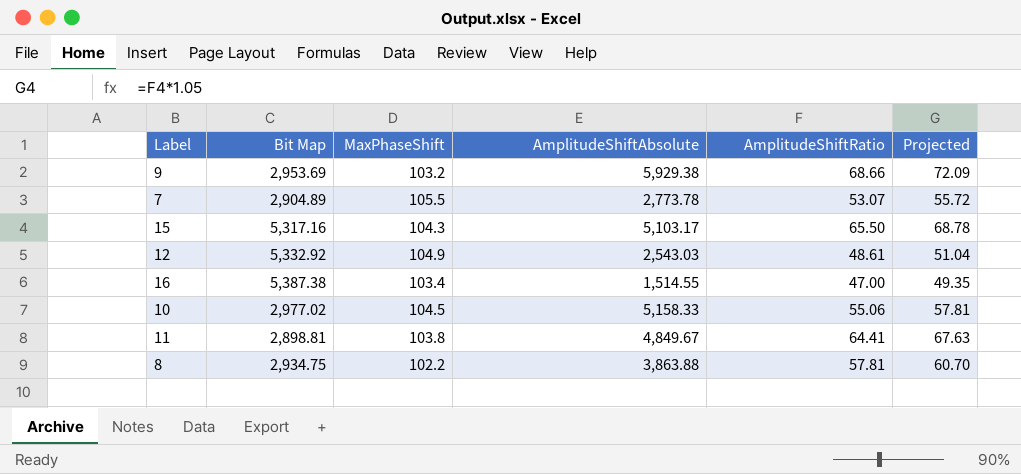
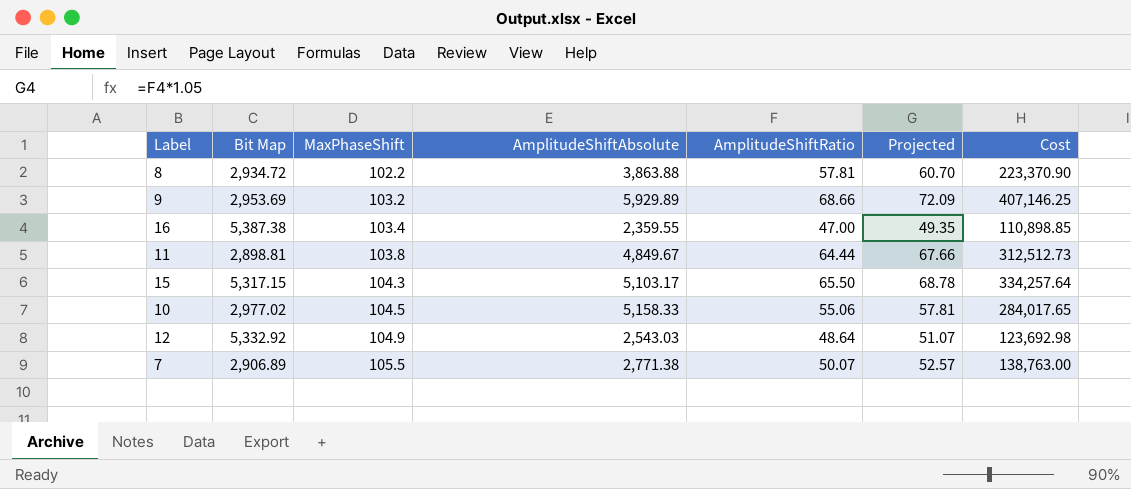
row order: none -> MaxPhaseShift ascending
column Cost | formula: none -> [AmplitudeShiftAbsolute] * [AmplitudeShiftRatio]
8 | Bit Map: 2,934.75 -> 2,934.72
9 | AmplitudeShiftAbsolute: 5,929.38 -> 5,929.89
16 | AmplitudeShiftAbsolute: 1,514.55 -> 2,359.55
11 | AmplitudeShiftRatio: 64.41 -> 64.44
11 | Projected: 67.63 -> 67.66
15 | Bit Map: 5,317.16 -> 5,317.15
12 | AmplitudeShiftRatio: 48.61 -> 48.64
12 | Projected: 51.04 -> 51.07
7 | Bit Map: 2,904.89 -> 2,906.89
7 | AmplitudeShiftAbsolute: 2,773.78 -> 2,771.38
7 | AmplitudeShiftRatio: 53.07 -> 50.07
7 | Projected: 55.72 -> 52.57

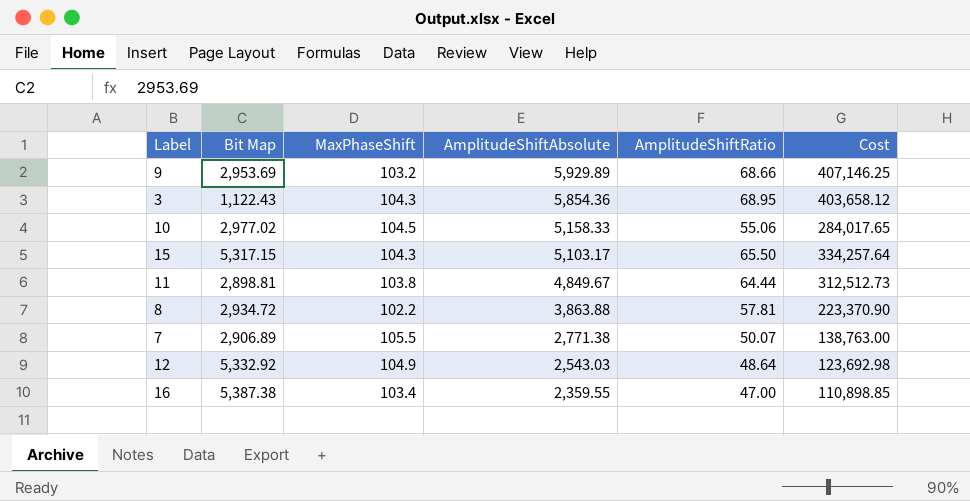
row order: MaxPhaseShift ascending -> AmplitudeShiftAbsolute descending
column Projected | formula: [AmplitudeShiftRatio] * 1.05 -> none
row 3: none -> 1,122.43 | 104.3 | 5,854.36 | 68.95 | 403,658.12

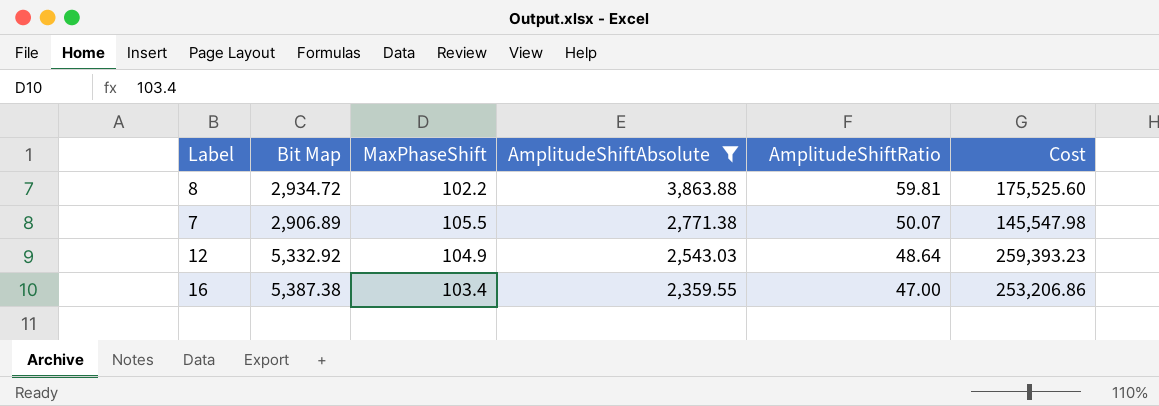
filter: none -> AmplitudeShiftAbsolute <= 3,863.88
column Cost | formula: [AmplitudeShiftAbsolute] * [AmplitudeShiftRatio] -> [Bit Map] * [AmplitudeShiftRatio]
8 | AmplitudeShiftRatio: 57.81 -> 59.81

